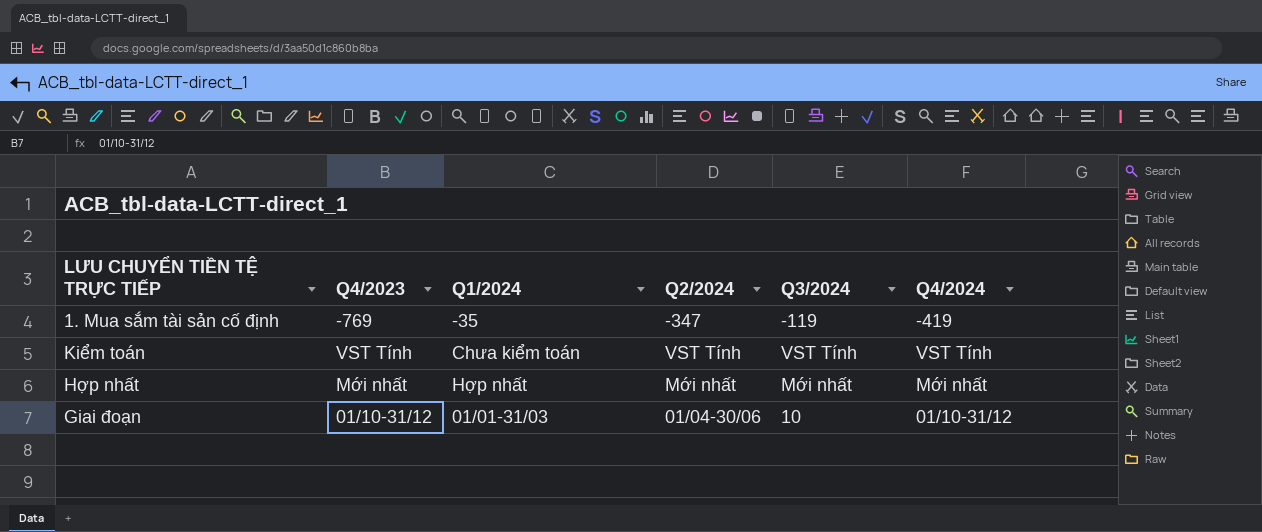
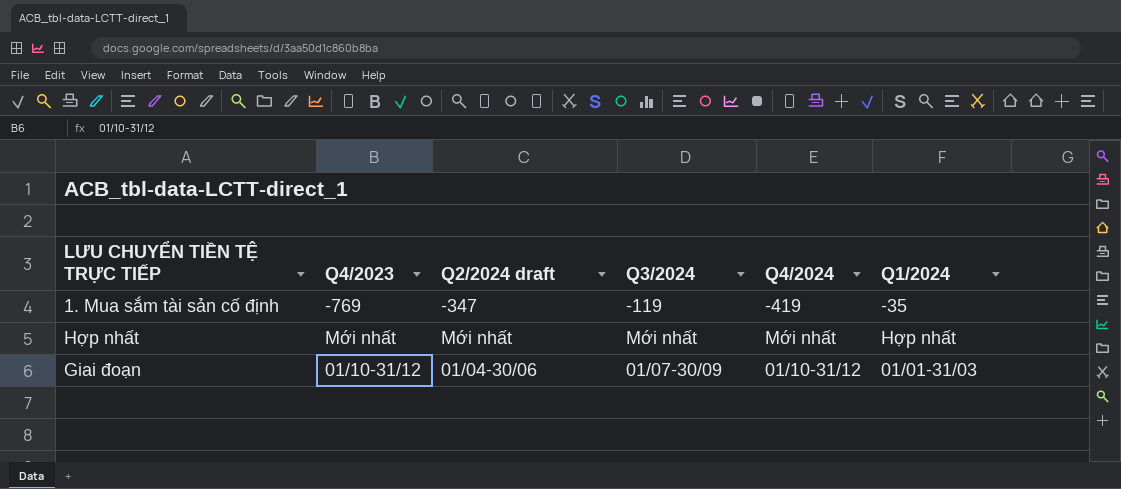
column name: Q2/2024 -> Q2/2024 draft
column Q1/2024 | position: 3 -> 6
row Kiểm toán: VST Tính | Chưa kiểm toán | VST Tính | VST Tính | VST Tính -> none
Giai đoạn | Q3/2024: 10 -> 01/07-30/09

